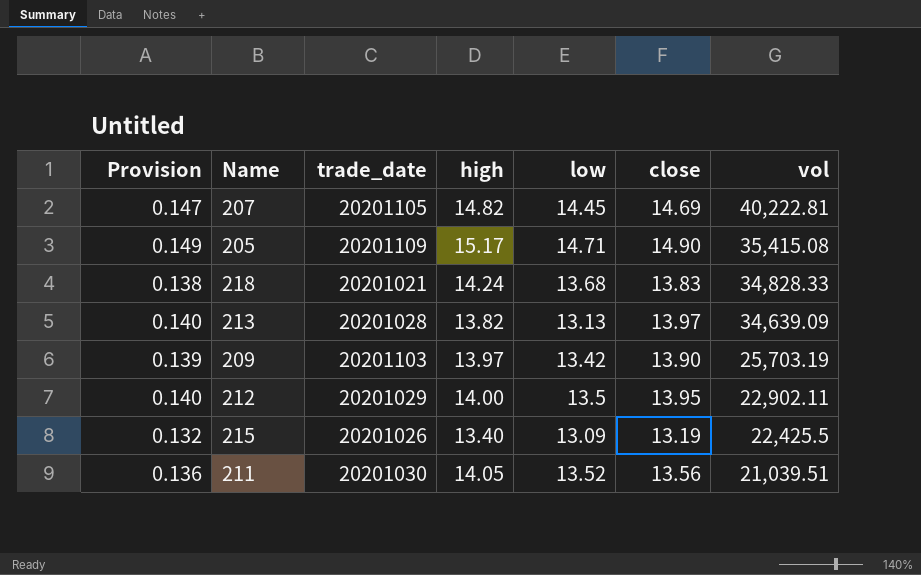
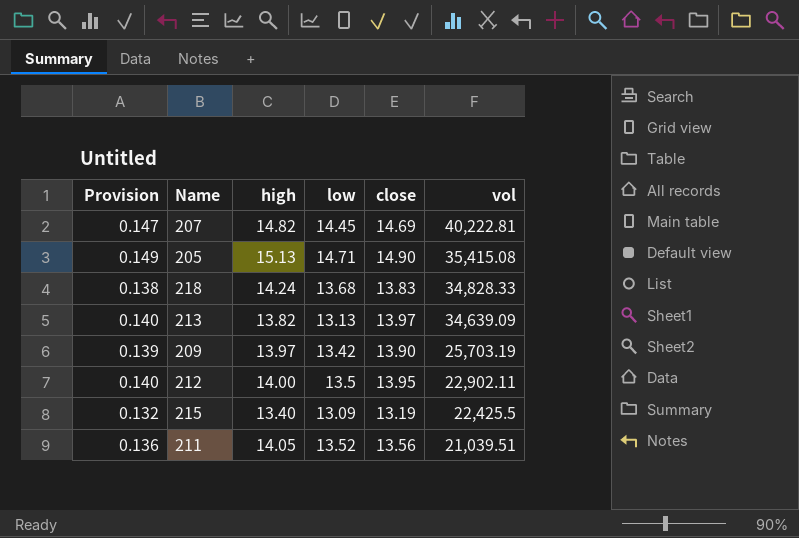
column trade_date | position: 3 -> none
205 | high: 15.17 -> 15.13

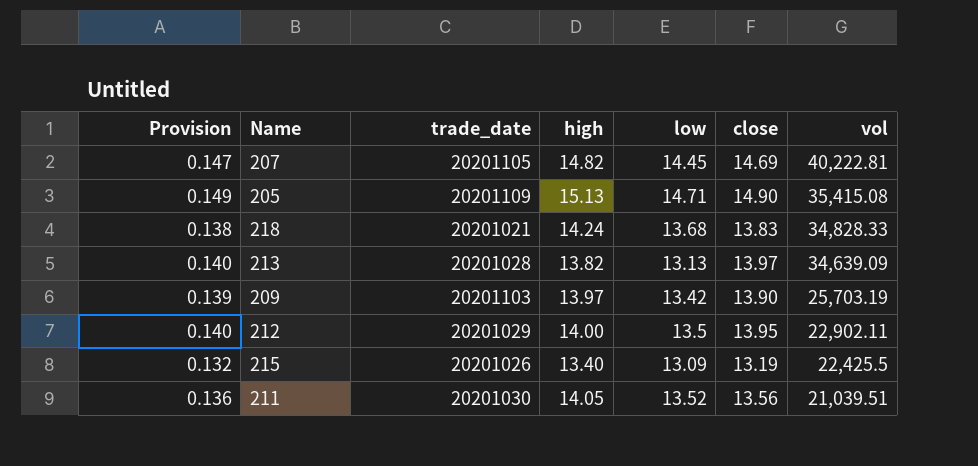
column trade_date | position: none -> 3

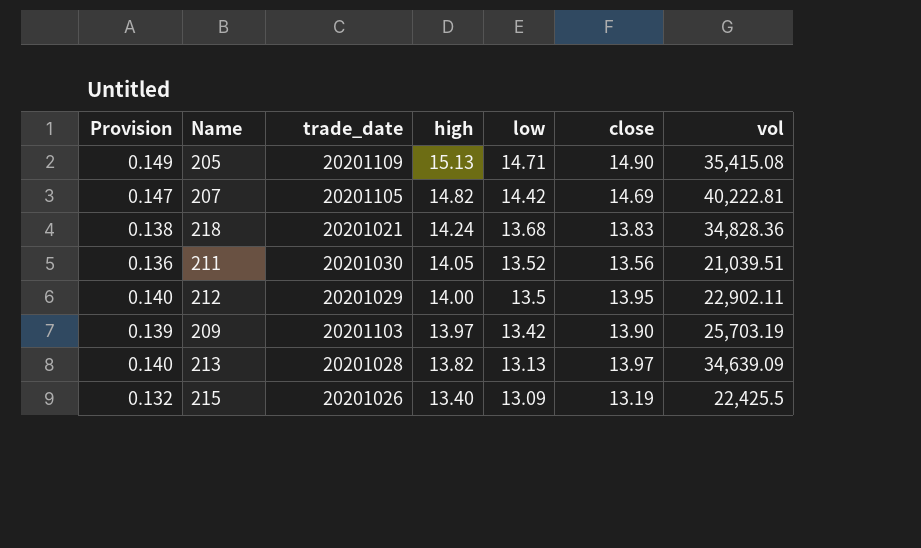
row order: vol descending -> high descending
207 | low: 14.45 -> 14.42
218 | vol: 34,828.33 -> 34,828.36

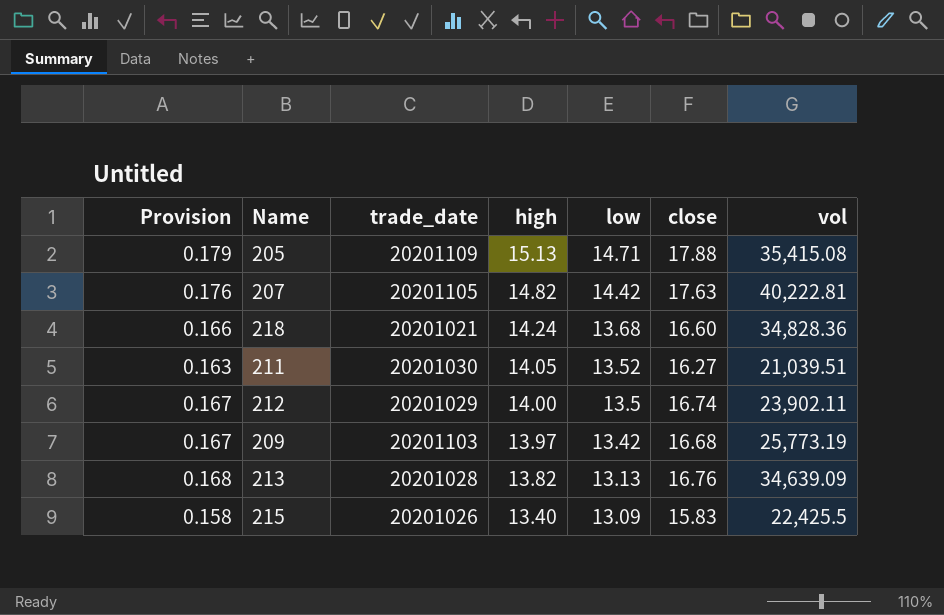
205 | Provision: 0.149 -> 0.179
205 | close: 14.90 -> 17.88
207 | Provision: 0.147 -> 0.176
207 | close: 14.69 -> 17.63
218 | Provision: 0.138 -> 0.166
218 | close: 13.83 -> 16.60
211 | Provision: 0.136 -> 0.163
211 | close: 13.56 -> 16.27
212 | Provision: 0.140 -> 0.167
212 | close: 13.95 -> 16.74
212 | vol: 22,902.11 -> 23,902.11
209 | Provision: 0.139 -> 0.167
209 | close: 13.90 -> 16.68
209 | vol: 25,703.19 -> 25,773.19
213 | Provision: 0.140 -> 0.168
213 | close: 13.97 -> 16.76
215 | Provision: 0.132 -> 0.158
215 | close: 13.19 -> 15.83

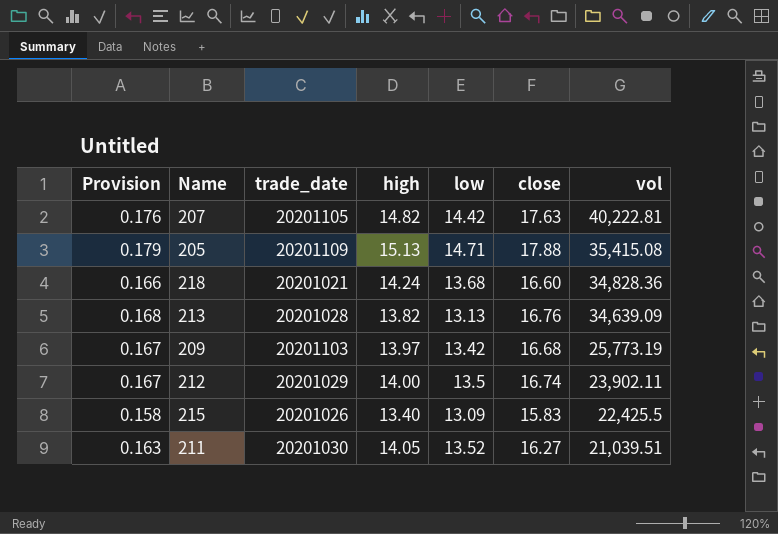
row order: high descending -> vol descending

